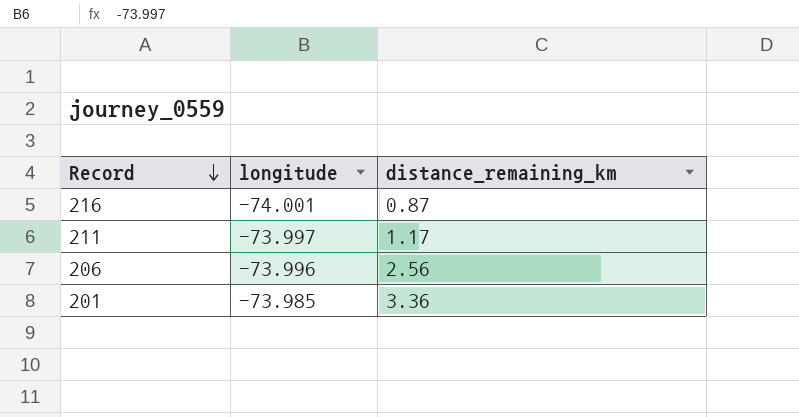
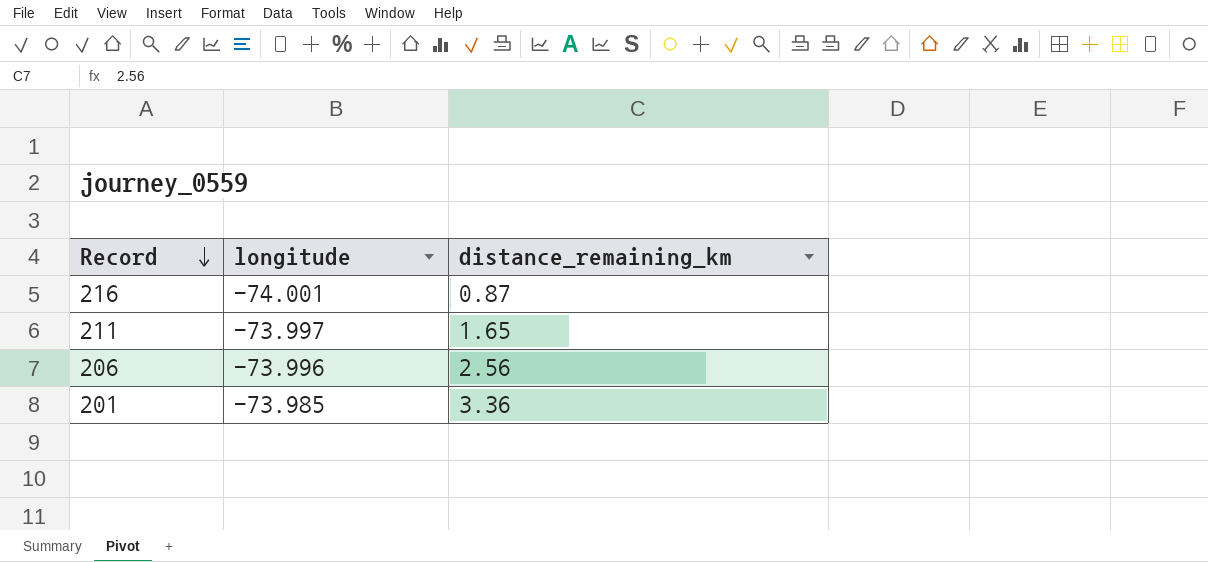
211 | distance_remaining_km: 1.17 -> 1.65

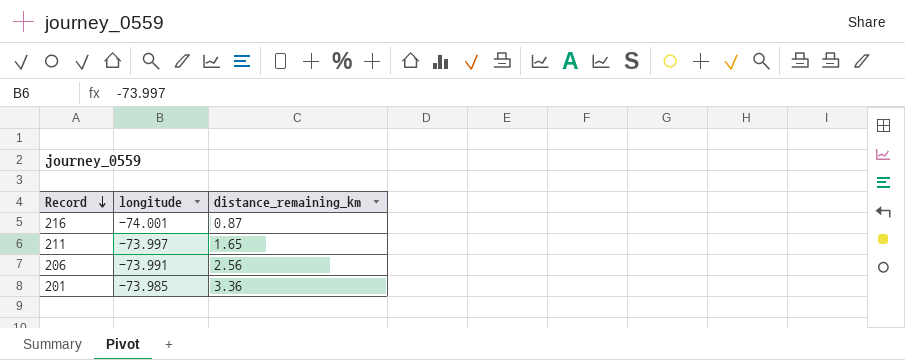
206 | longitude: -73.996 -> -73.991

